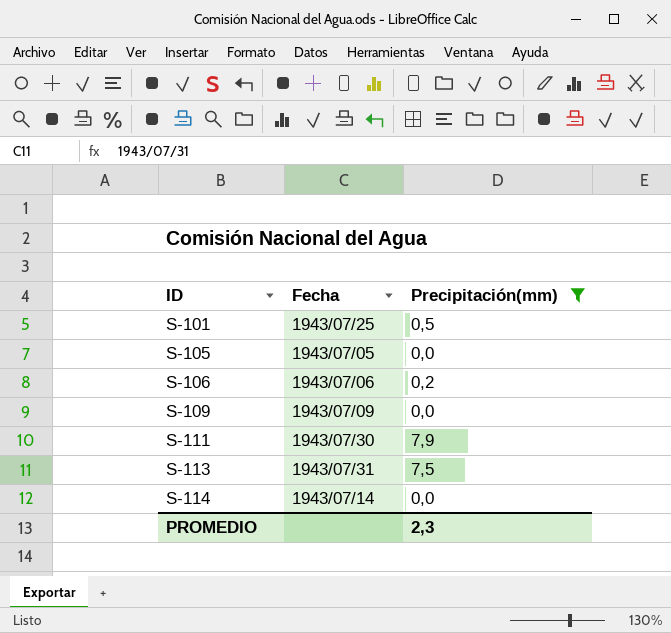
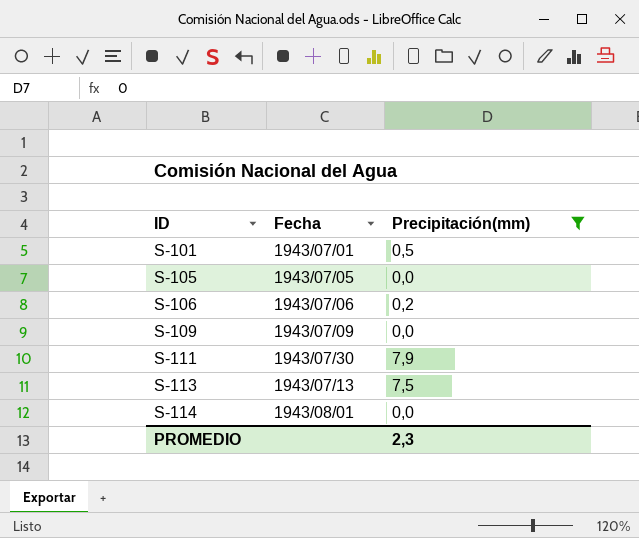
S-101 | Fecha: 1943/07/25 -> 1943/07/01
S-113 | Fecha: 1943/07/31 -> 1943/07/13
S-114 | Fecha: 1943/07/14 -> 1943/08/01

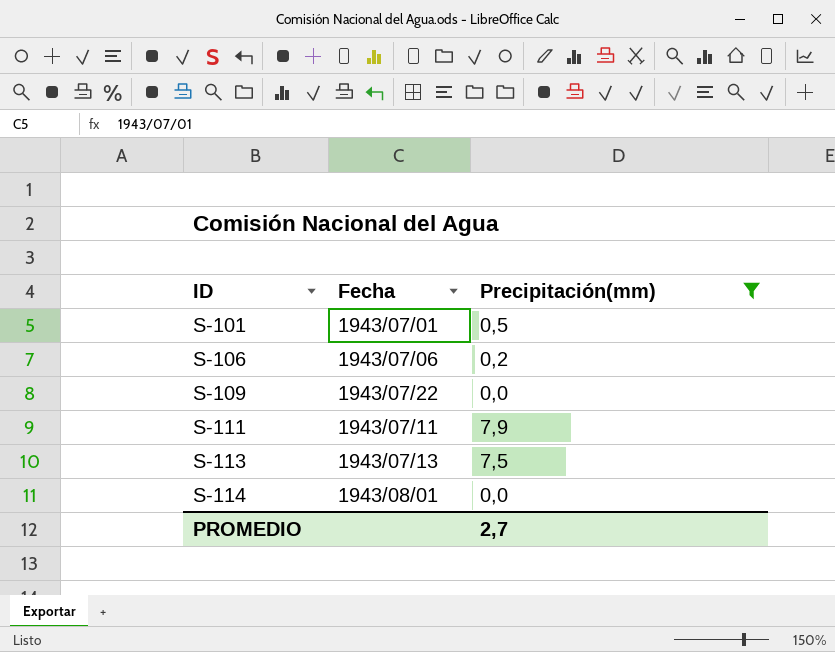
row S-105: 1943/07/05 | 0,0 -> none
S-109 | Fecha: 1943/07/09 -> 1943/07/22
S-111 | Fecha: 1943/07/30 -> 1943/07/11
PROMEDIO | Precipitación(mm): 2,3 -> 2,7

